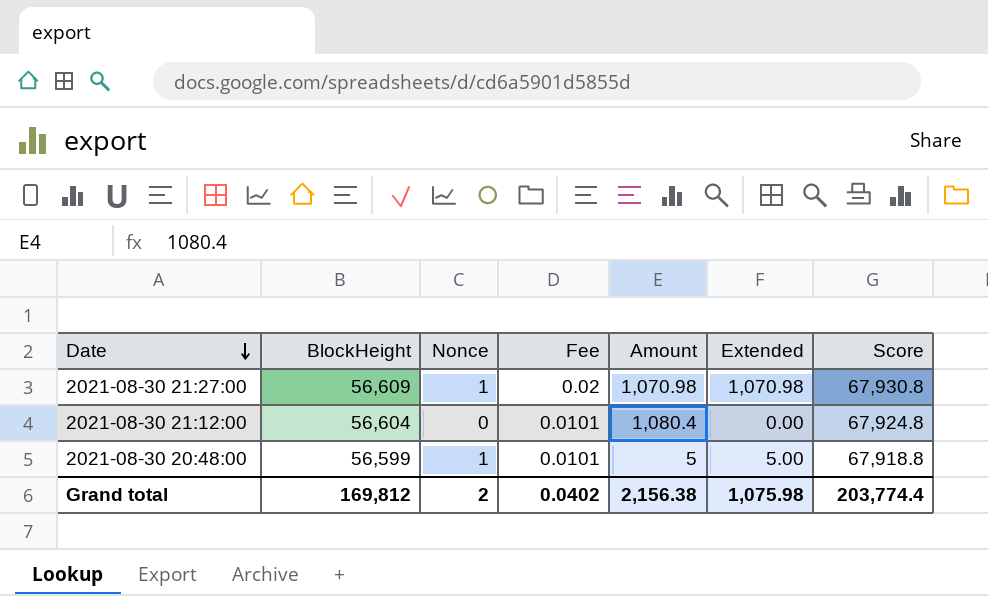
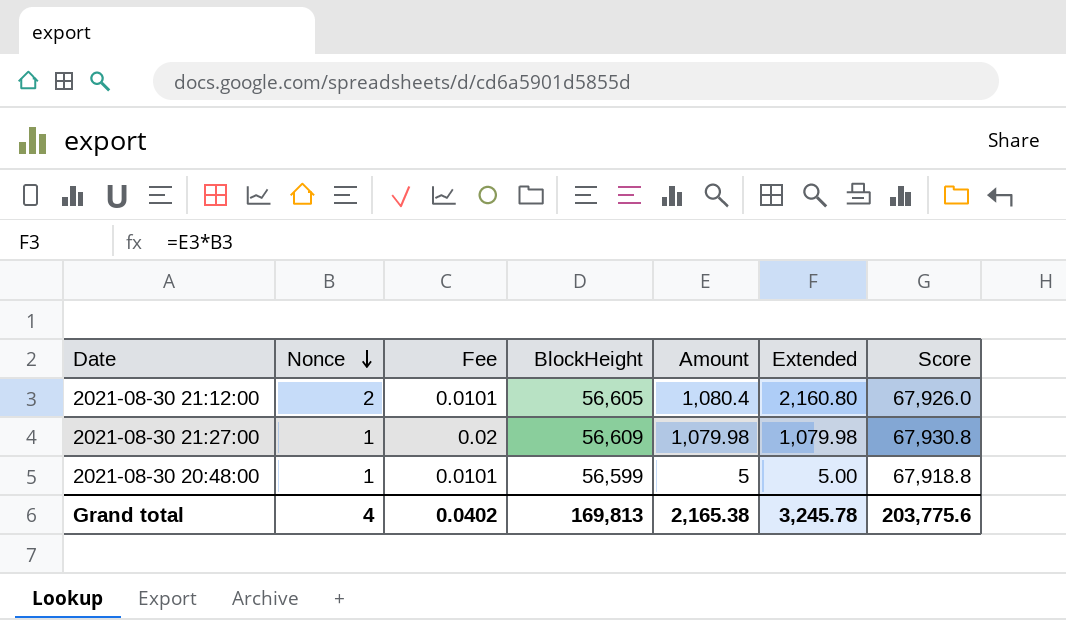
row order: Date descending -> Nonce descending
column BlockHeight | position: 2 -> 4
2021-08-30 21:12:00 | Nonce: 0 -> 2
2021-08-30 21:12:00 | BlockHeight: 56,604 -> 56,605
2021-08-30 21:12:00 | Extended: 0.00 -> 2,160.80
2021-08-30 21:12:00 | Score: 67,924.8 -> 67,926.0
2021-08-30 21:27:00 | Amount: 1,070.98 -> 1,079.98
2021-08-30 21:27:00 | Extended: 1,070.98 -> 1,079.98
Grand total | Nonce: 2 -> 4
Grand total | BlockHeight: 169,812 -> 169,813
Grand total | Amount: 2,156.38 -> 2,165.38
Grand total | Extended: 1,075.98 -> 3,245.78
Grand total | Score: 203,774.4 -> 203,775.6

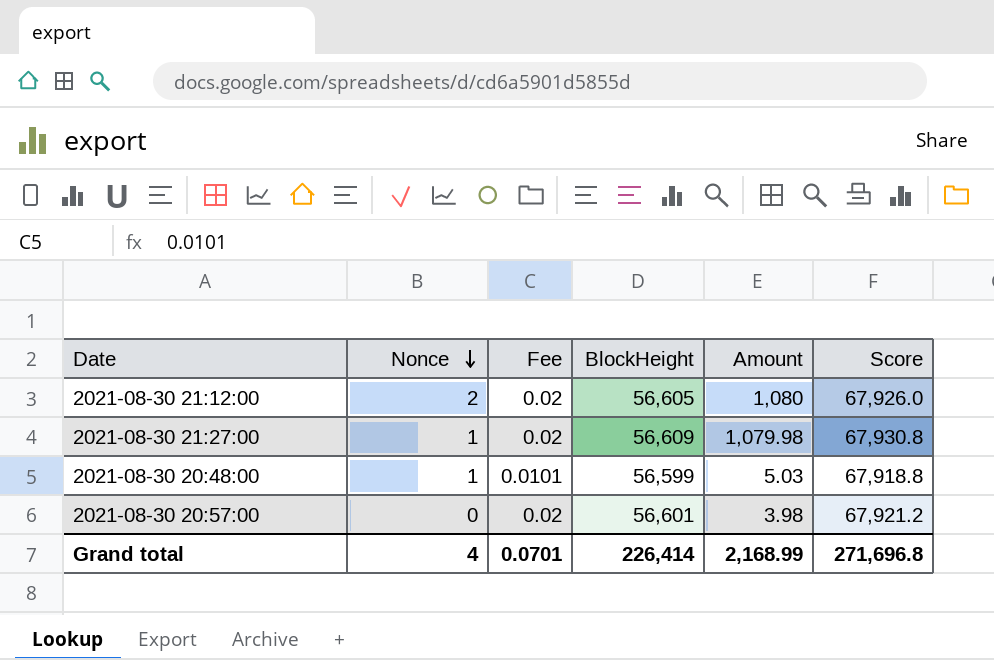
column Extended | formula: [Nonce] * [Amount] -> none
2021-08-30 21:12:00 | Fee: 0.0101 -> 0.02
2021-08-30 21:12:00 | Amount: 1,080.4 -> 1,080
2021-08-30 20:48:00 | Amount: 5 -> 5.03
row 2021-08-30 20:57:00: none -> 0 | 0.02 | 56,601 | 3.98 | 67,921.2
Grand total | Fee: 0.0402 -> 0.0701
Grand total | BlockHeight: 169,813 -> 226,414
Grand total | Amount: 2,165.38 -> 2,168.99
Grand total | Score: 203,775.6 -> 271,696.8

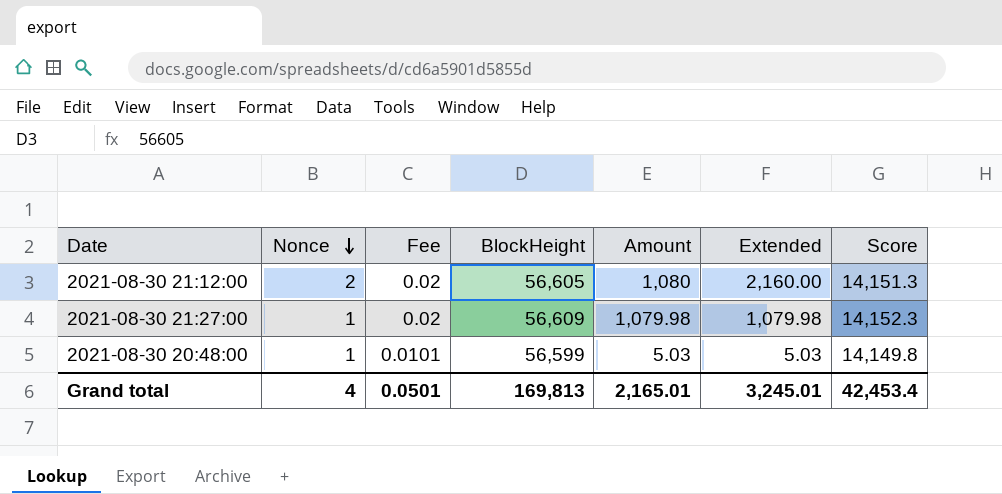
column Extended | formula: none -> [Nonce] * [Amount]
column Score | formula: [BlockHeight] * 1.2 -> [BlockHeight] * 0.25
row 2021-08-30 20:57:00: 0 | 0.02 | 56,601 | 3.98 | 67,921.2 -> none
Grand total | Fee: 0.0701 -> 0.0501
Grand total | BlockHeight: 226,414 -> 169,813
Grand total | Amount: 2,168.99 -> 2,165.01
Grand total | Score: 271,696.8 -> 42,453.4

